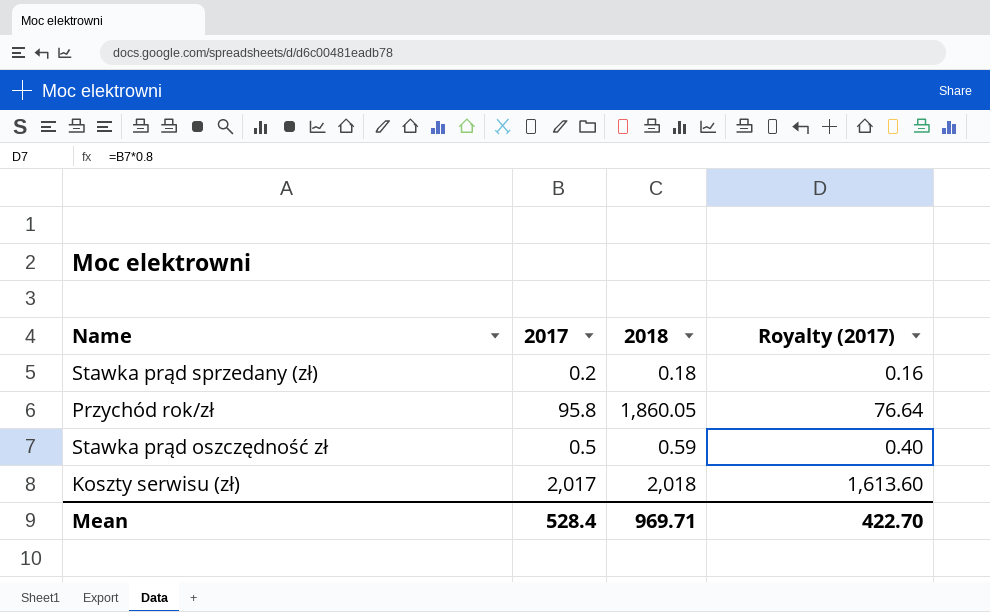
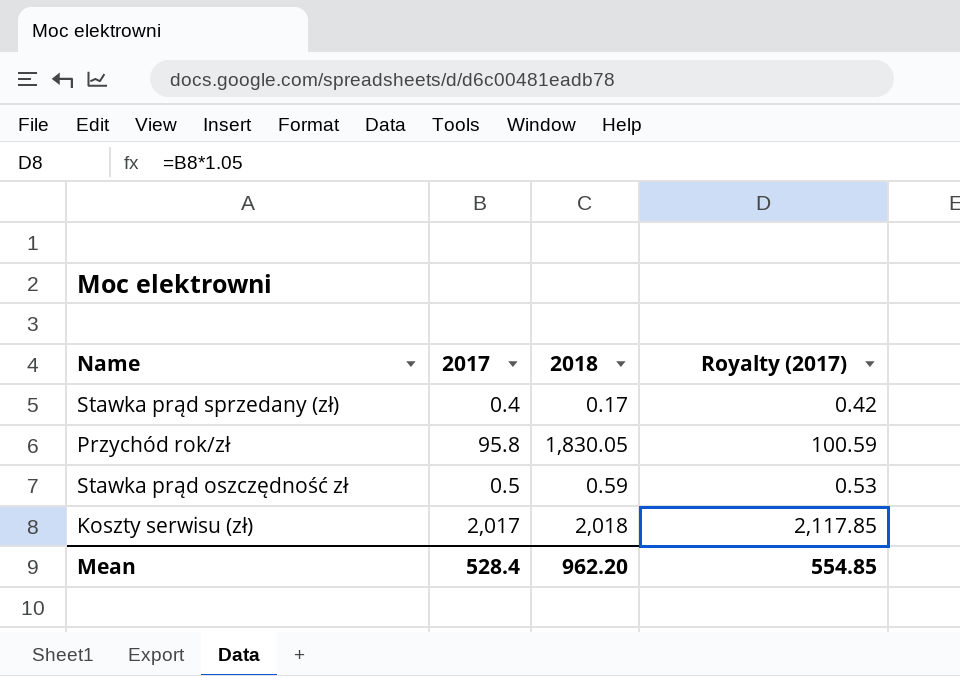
column Royalty (2017) | formula: [2017] * 0.8 -> [2017] * 1.05
Stawka prąd sprzedany (zł) | 2017: 0.2 -> 0.4
Stawka prąd sprzedany (zł) | 2018: 0.18 -> 0.17
Przychód rok/zł | 2018: 1,860.05 -> 1,830.05
Mean | 2018: 969.71 -> 962.20
Mean | Royalty (2017): 422.70 -> 554.85

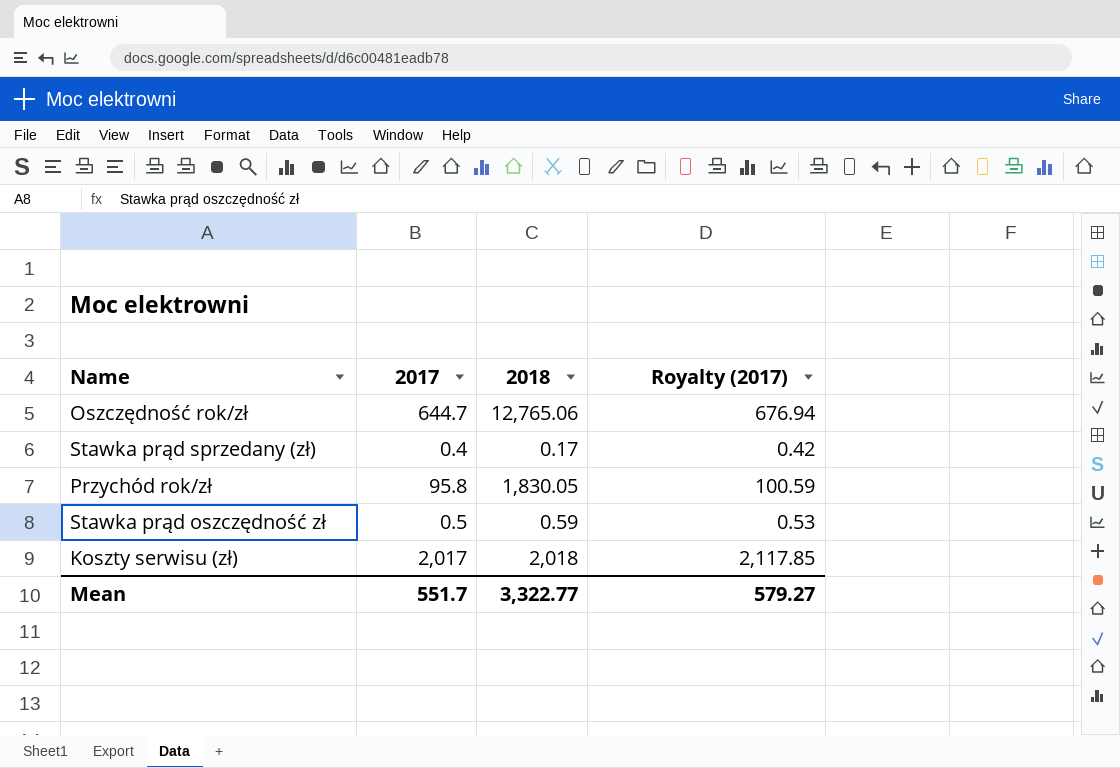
row Oszczędność rok/zł: none -> 644.7 | 12,765.06 | 676.94
Mean | 2017: 528.4 -> 551.7
Mean | 2018: 962.20 -> 3,322.77
Mean | Royalty (2017): 554.85 -> 579.27

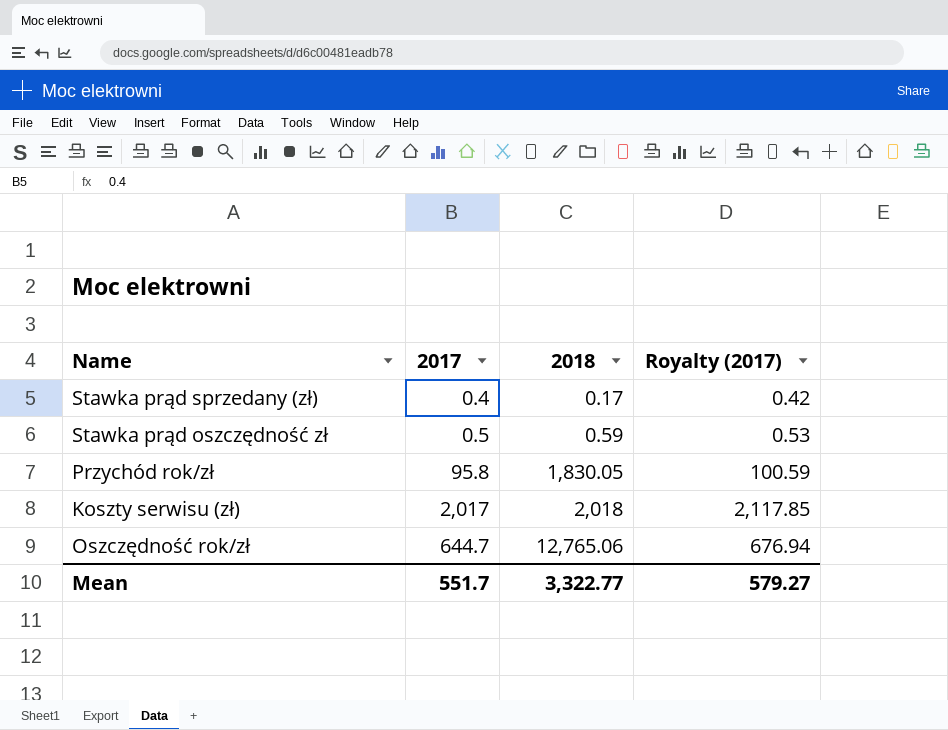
row order: none -> 2018 ascending

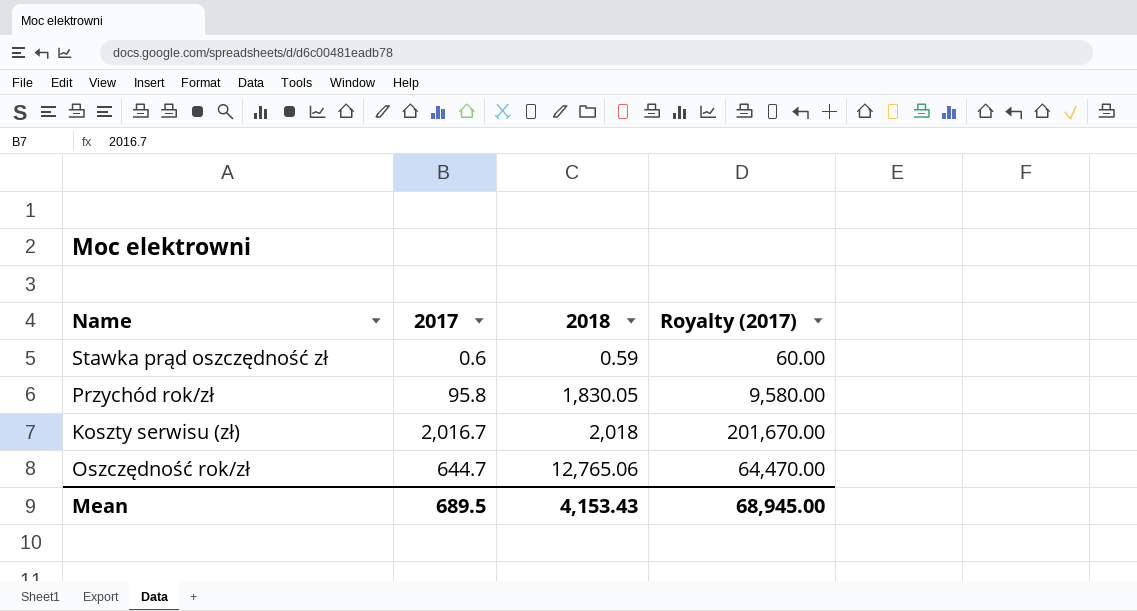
column Royalty (2017) | formula: [2017] * 1.05 -> [2017] * 100
row Stawka prąd sprzedany (zł): 0.4 | 0.17 | 0.42 -> none
Stawka prąd oszczędność zł | 2017: 0.5 -> 0.6
Koszty serwisu (zł) | 2017: 2,017 -> 2,016.7
Mean | 2017: 551.7 -> 689.5
Mean | 2018: 3,322.77 -> 4,153.43
Mean | Royalty (2017): 579.27 -> 68,945.00

